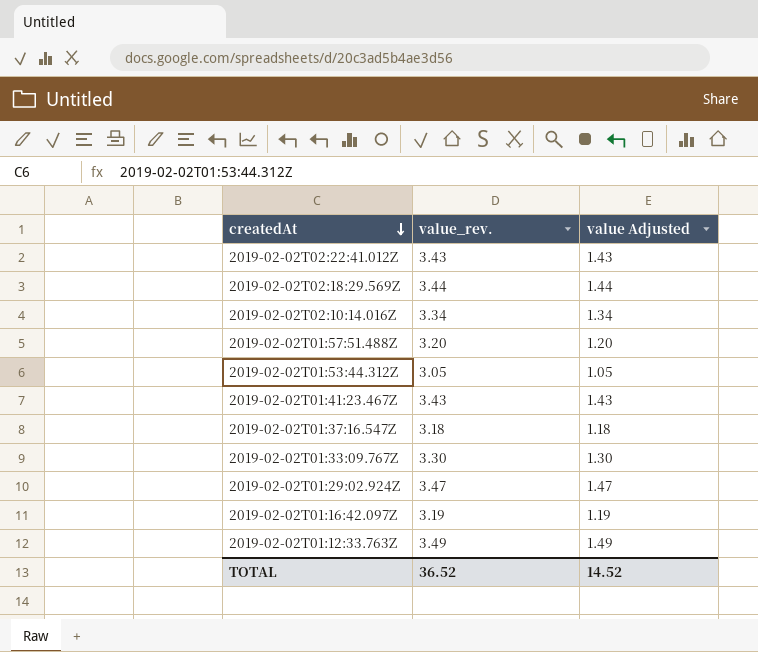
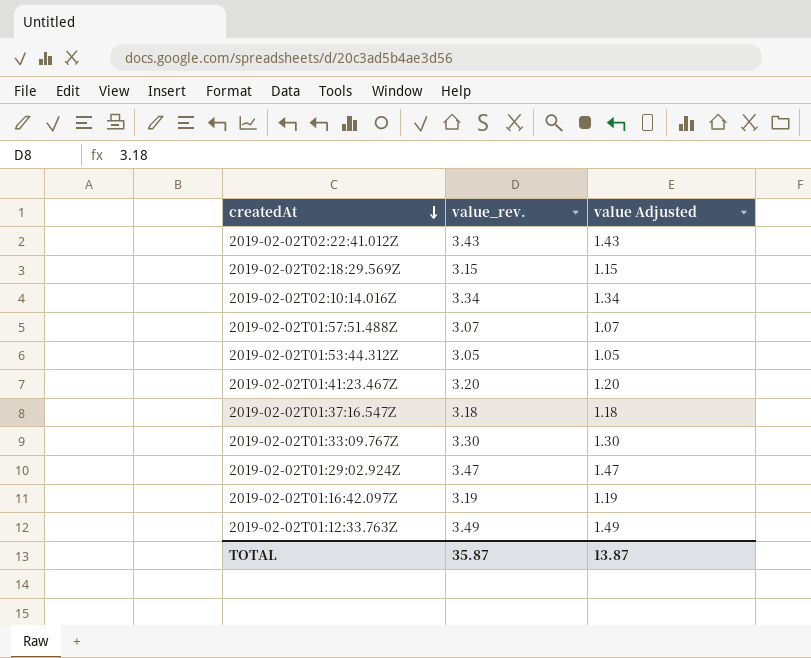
2019-02-02T02:18:29.569Z | value_rev.: 3.44 -> 3.15
2019-02-02T02:18:29.569Z | value Adjusted: 1.44 -> 1.15
2019-02-02T01:57:51.488Z | value_rev.: 3.20 -> 3.07
2019-02-02T01:57:51.488Z | value Adjusted: 1.20 -> 1.07
2019-02-02T01:41:23.467Z | value_rev.: 3.43 -> 3.20
2019-02-02T01:41:23.467Z | value Adjusted: 1.43 -> 1.20
TOTAL | value_rev.: 36.52 -> 35.87
TOTAL | value Adjusted: 14.52 -> 13.87

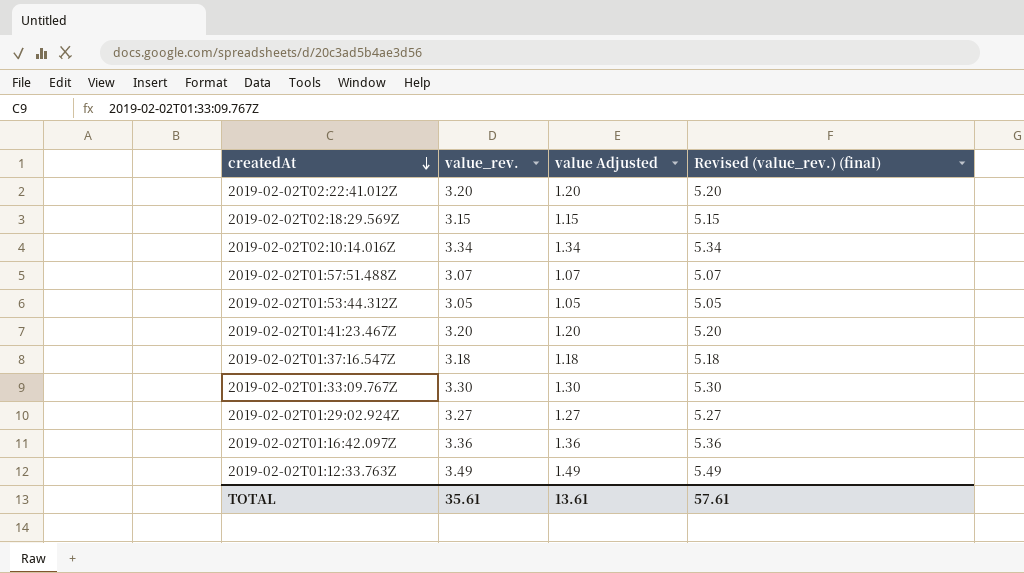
column Revised (value_rev.) (final) | formula: none -> [value_rev.] + 2
2019-02-02T02:22:41.012Z | value_rev.: 3.43 -> 3.20
2019-02-02T02:22:41.012Z | value Adjusted: 1.43 -> 1.20
2019-02-02T01:29:02.924Z | value_rev.: 3.47 -> 3.27
2019-02-02T01:29:02.924Z | value Adjusted: 1.47 -> 1.27
2019-02-02T01:16:42.097Z | value_rev.: 3.19 -> 3.36
2019-02-02T01:16:42.097Z | value Adjusted: 1.19 -> 1.36
TOTAL | value_rev.: 35.87 -> 35.61
TOTAL | value Adjusted: 13.87 -> 13.61

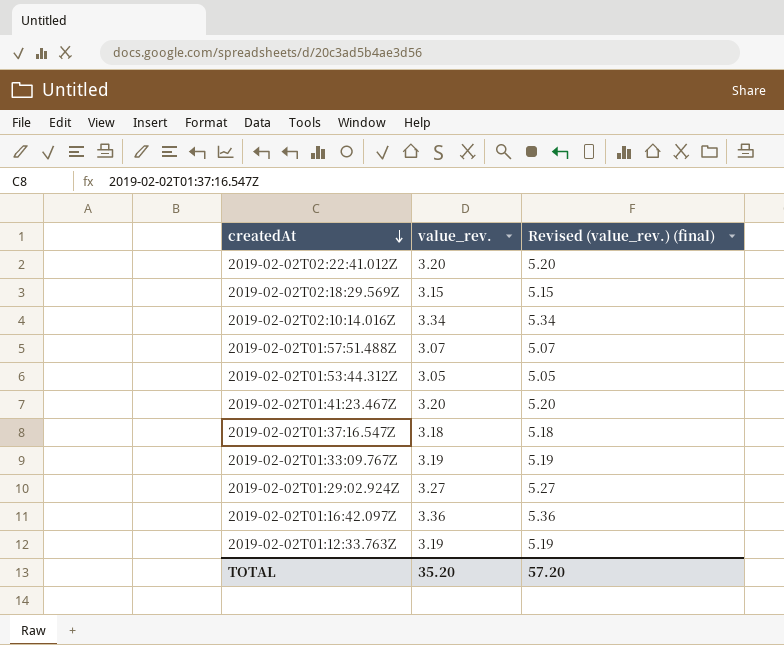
column value Adjusted | formula: [value_rev.] - 2 -> none
2019-02-02T01:33:09.767Z | value_rev.: 3.30 -> 3.19
2019-02-02T01:33:09.767Z | Revised (value_rev.) (final): 5.30 -> 5.19
2019-02-02T01:12:33.763Z | value_rev.: 3.49 -> 3.19
2019-02-02T01:12:33.763Z | Revised (value_rev.) (final): 5.49 -> 5.19
TOTAL | value_rev.: 35.61 -> 35.20
TOTAL | Revised (value_rev.) (final): 57.61 -> 57.20

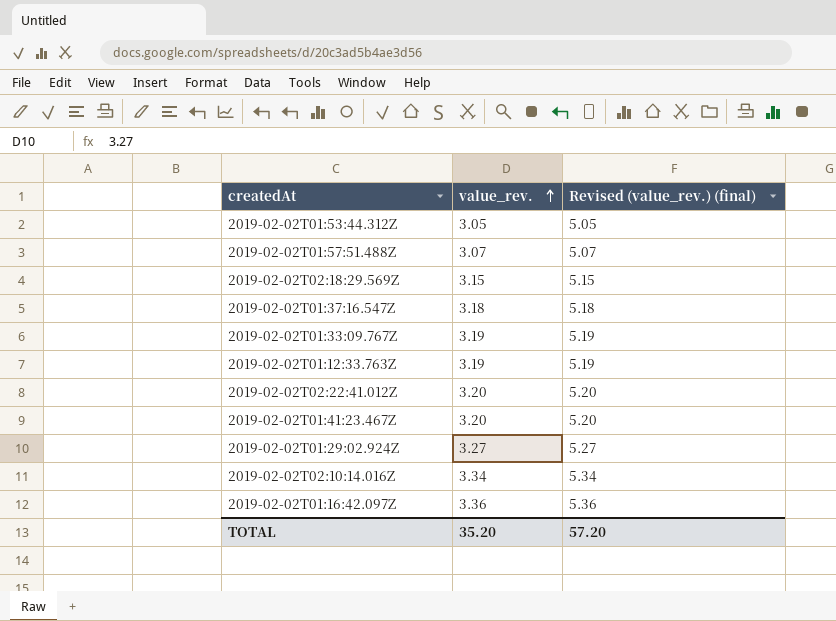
row order: createdAt descending -> value_rev. ascending

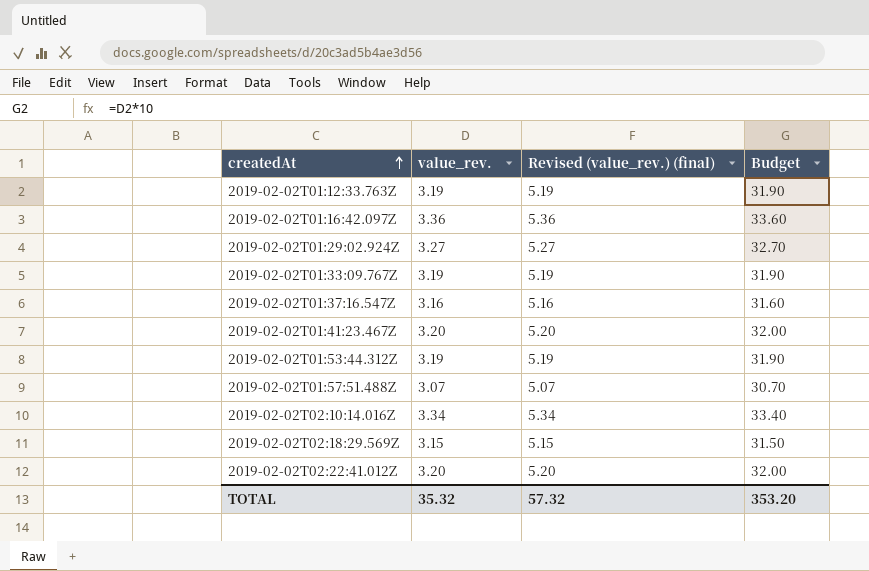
row order: value_rev. ascending -> createdAt ascending
column Budget | formula: none -> [value_rev.] * 10
2019-02-02T01:37:16.547Z | value_rev.: 3.18 -> 3.16
2019-02-02T01:37:16.547Z | Revised (value_rev.) (final): 5.18 -> 5.16
2019-02-02T01:53:44.312Z | value_rev.: 3.05 -> 3.19
2019-02-02T01:53:44.312Z | Revised (value_rev.) (final): 5.05 -> 5.19
TOTAL | value_rev.: 35.20 -> 35.32
TOTAL | Revised (value_rev.) (final): 57.20 -> 57.32

